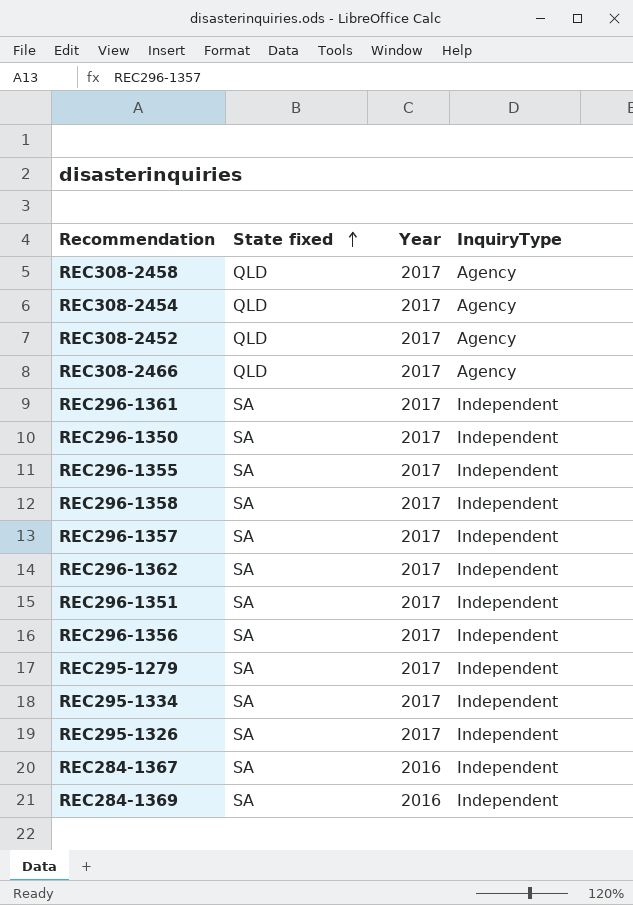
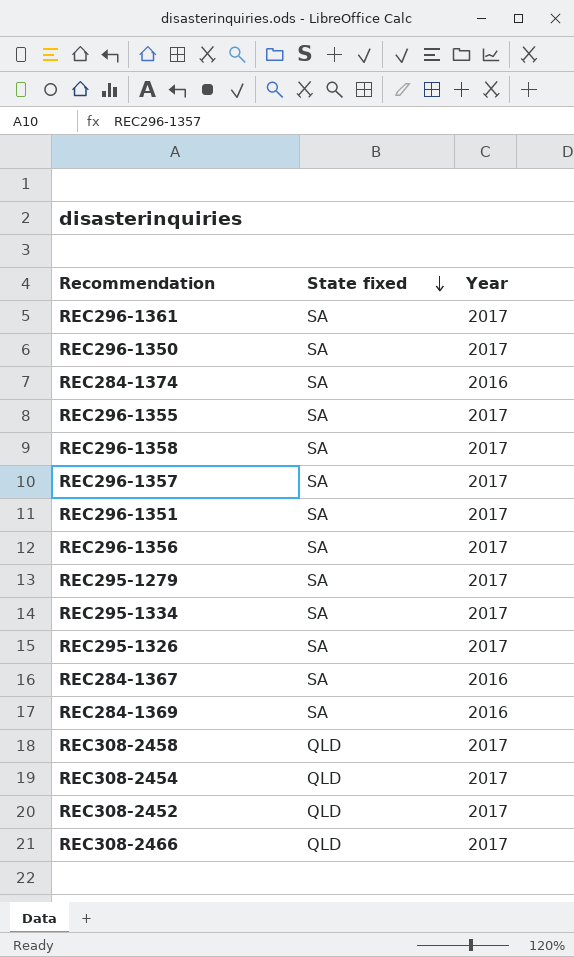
row order: State fixed ascending -> State fixed descending
column InquiryType | position: 4 -> none
row REC296-1362: SA | 2017 | Independent -> none
row REC284-1374: none -> SA | 2016

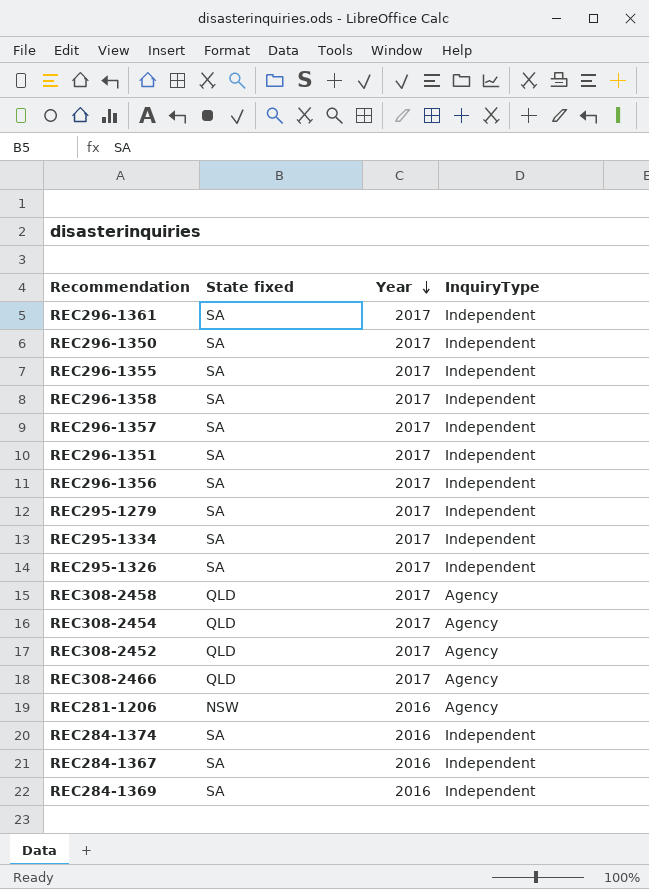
row order: State fixed descending -> Year descending
column InquiryType | position: none -> 4
row REC281-1206: none -> NSW | 2016 | Agency

